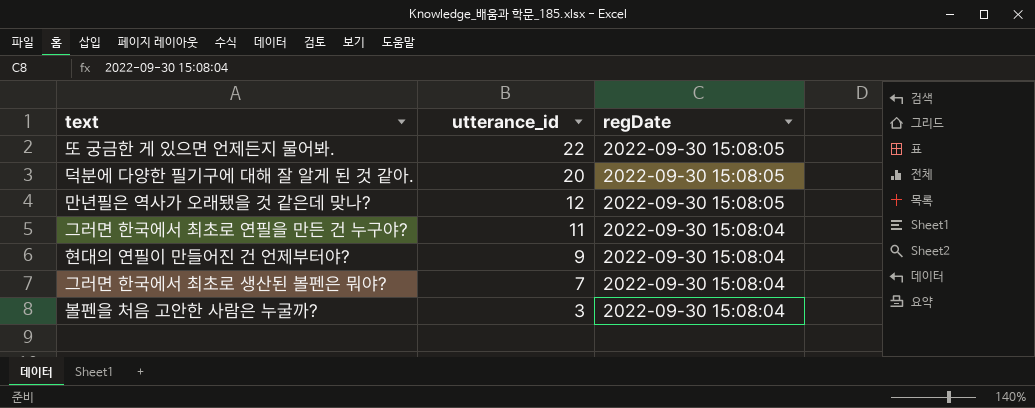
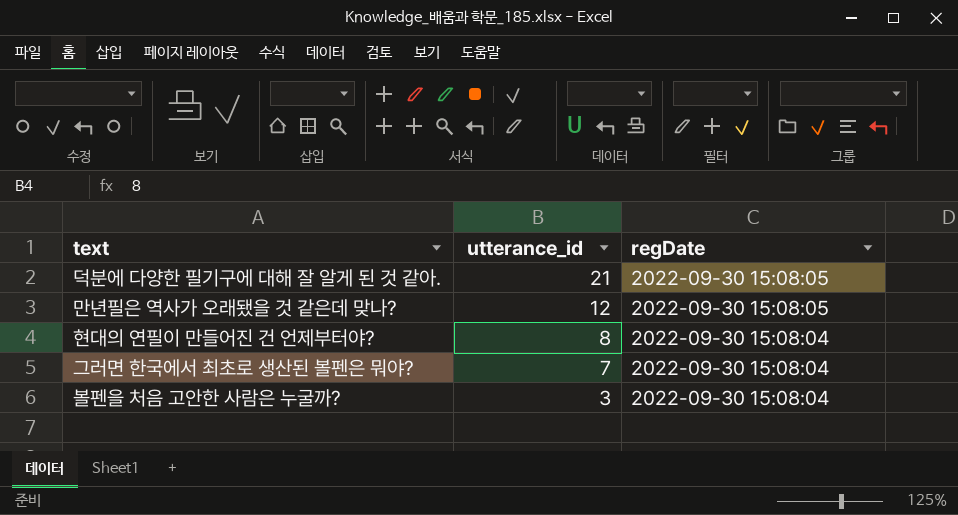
row 또 궁금한 게 있으면 언제든지 물어봐.: 22 | 2022-09-30 15:08:05 -> none
row 그러면 한국에서 최초로 연필을 만든 건 누구야?: 11 | 2022-09-30 15:08:04 -> none
덕분에 다양한 필기구에 대해 잘 알게 된 것 같아. | utterance_id: 20 -> 21
현대의 연필이 만들어진 건 언제부터야? | utterance_id: 9 -> 8

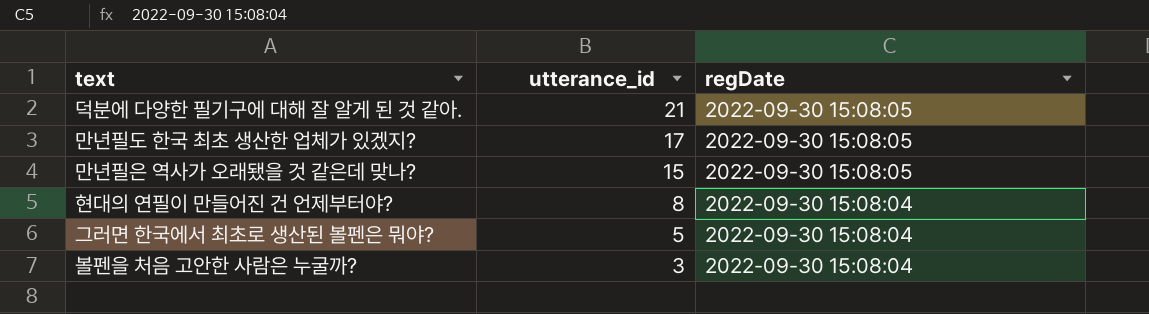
row 만년필도 한국 최초 생산한 업체가 있겠지?: none -> 17 | 2022-09-30 15:08:05
만년필은 역사가 오래됐을 것 같은데 맞나? | utterance_id: 12 -> 15
그러면 한국에서 최초로 생산된 볼펜은 뭐야? | utterance_id: 7 -> 5

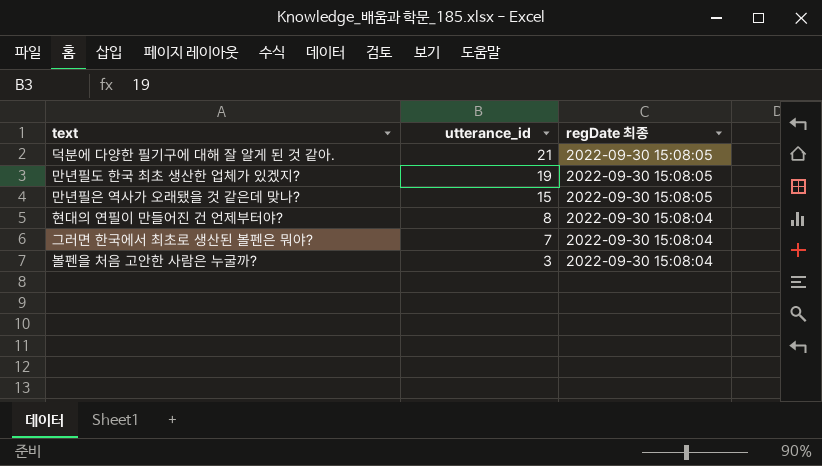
column name: regDate -> regDate 최종
만년필도 한국 최초 생산한 업체가 있겠지? | utterance_id: 17 -> 19
그러면 한국에서 최초로 생산된 볼펜은 뭐야? | utterance_id: 5 -> 7

